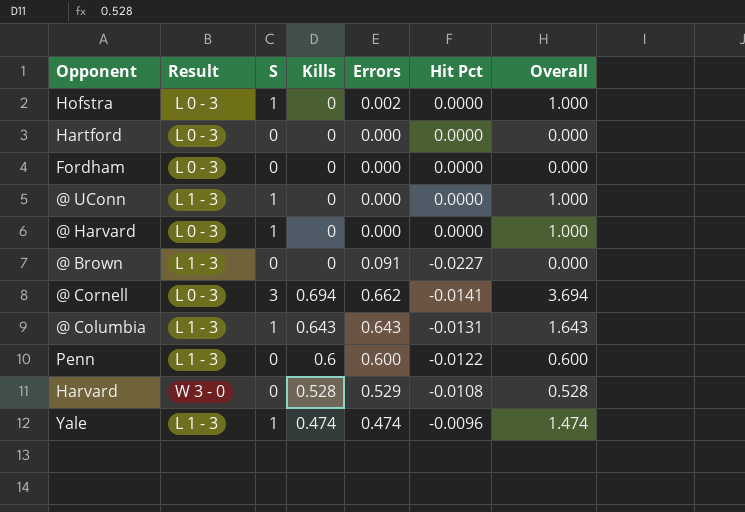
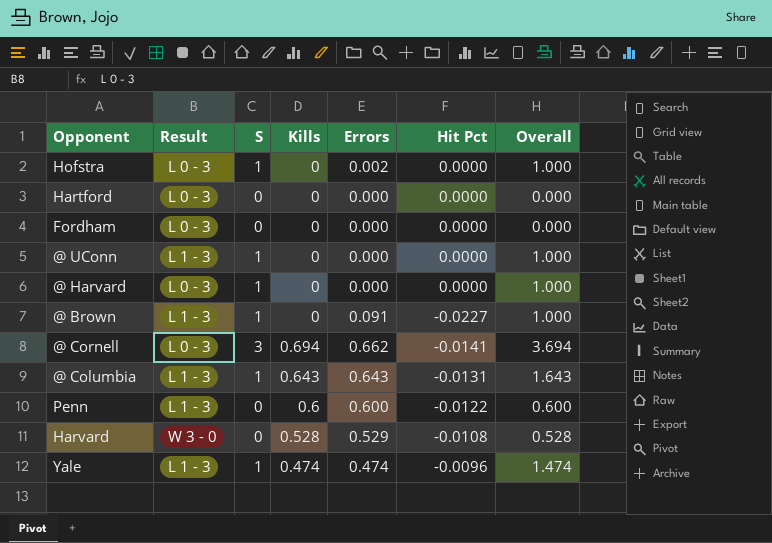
@ Brown | S: 0 -> 1
@ Brown | Overall: 0.000 -> 1.000

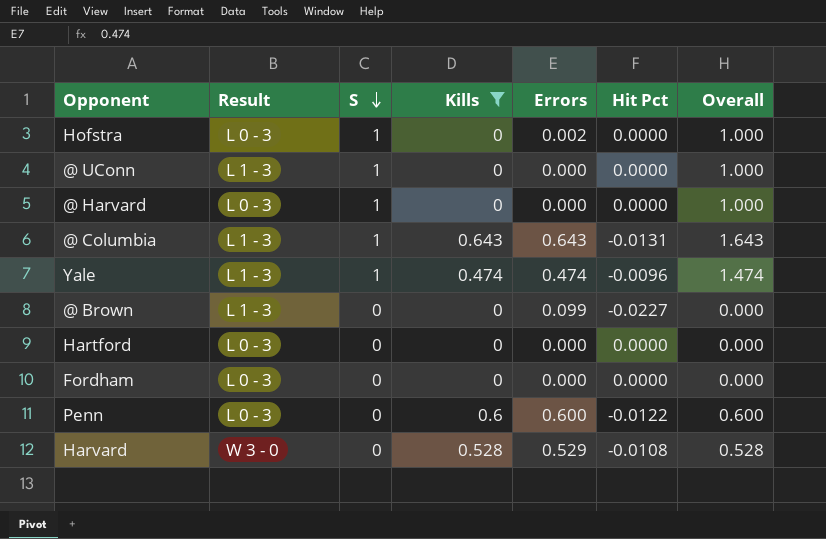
filter: none -> Kills != 0.694
row order: none -> S descending
@ Brown | S: 1 -> 0
@ Brown | Errors: 0.091 -> 0.099
@ Brown | Overall: 1.000 -> 0.000
Penn | Result: L 1 - 3 -> L 0 - 3

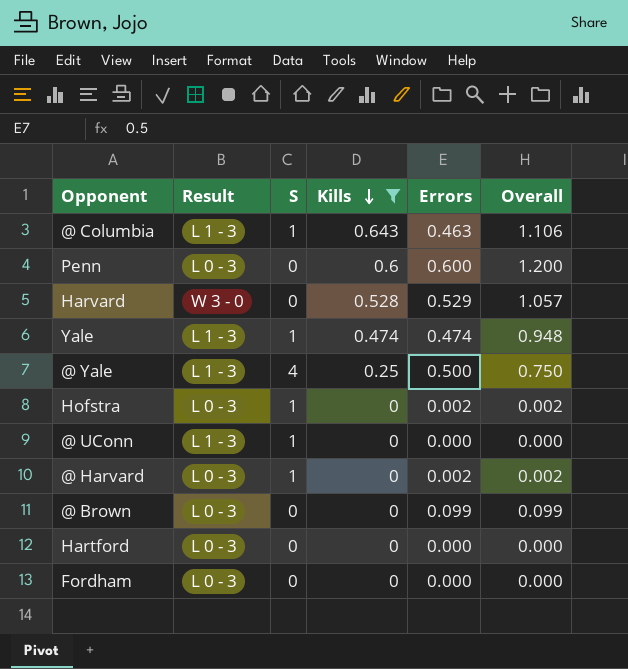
row order: S descending -> Kills descending
column Hit Pct | position: 6 -> none
column Overall | formula: [S] + [Kills] -> [Kills] + [Errors]
@ Columbia | Errors: 0.643 -> 0.463
row @ Yale: none -> L 1 - 3 | 4 | 0.25 | 0.500 | 0.750
@ Harvard | Errors: 0.000 -> 0.002
@ Brown | Result: L 1 - 3 -> L 0 - 3

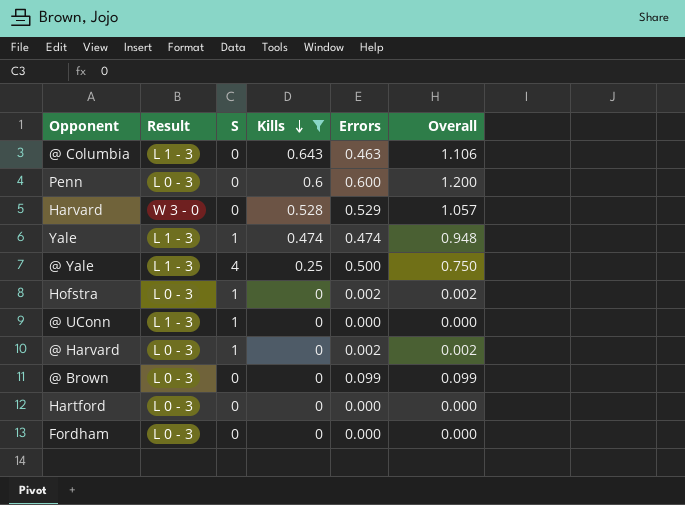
@ Columbia | S: 1 -> 0

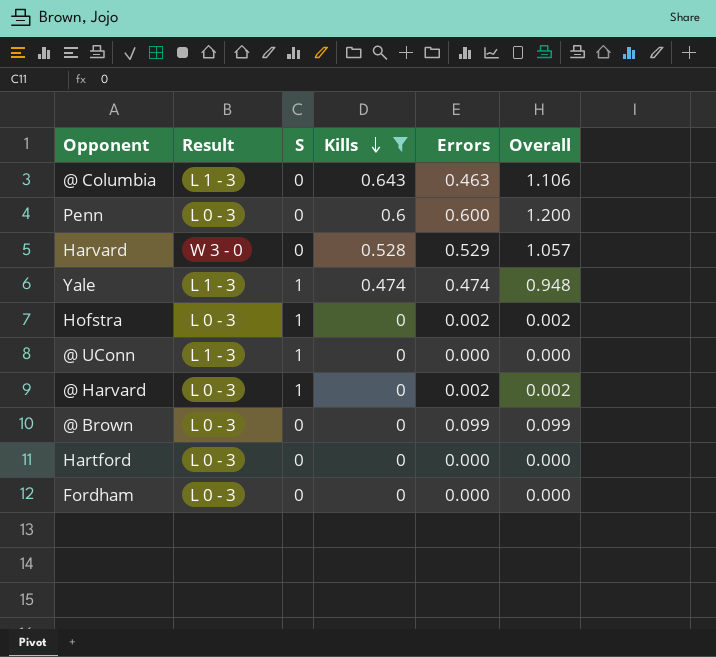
row @ Yale: L 1 - 3 | 4 | 0.25 | 0.500 | 0.750 -> none

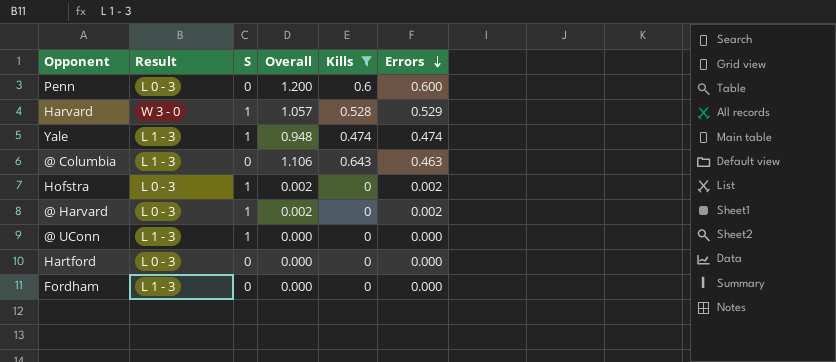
row order: Kills descending -> Errors descending
column Overall | position: 6 -> 4
row @ Brown: L 0 - 3 | 0 | 0 | 0.099 | 0.099 -> none
Harvard | S: 0 -> 1
Fordham | Result: L 0 - 3 -> L 1 - 3

